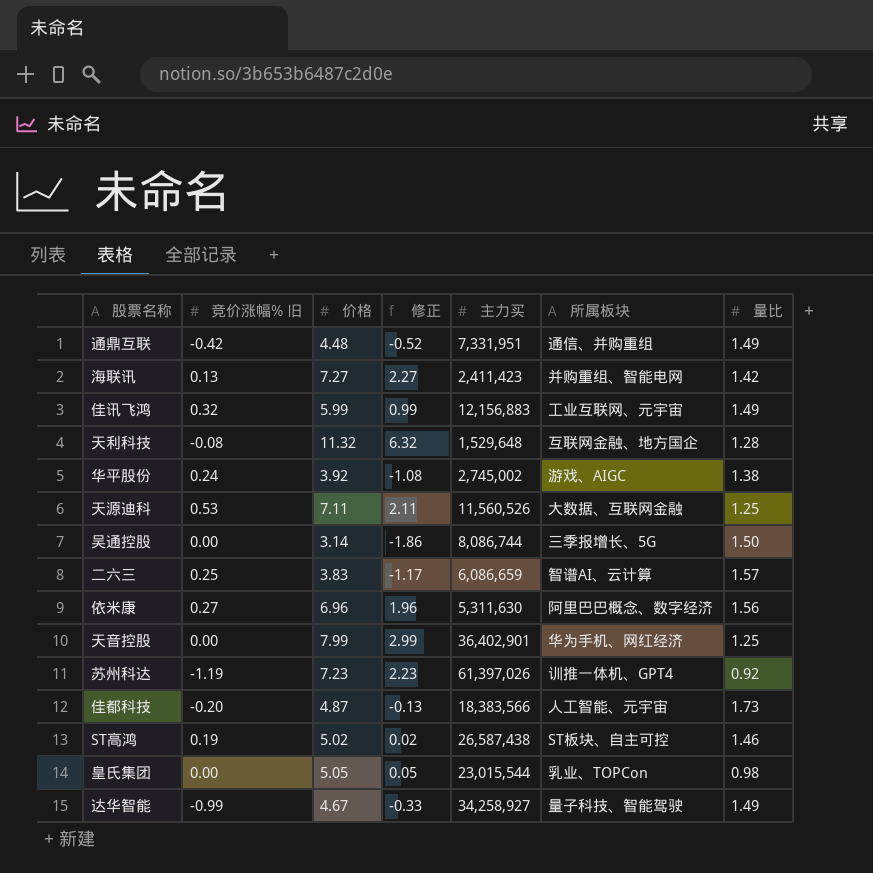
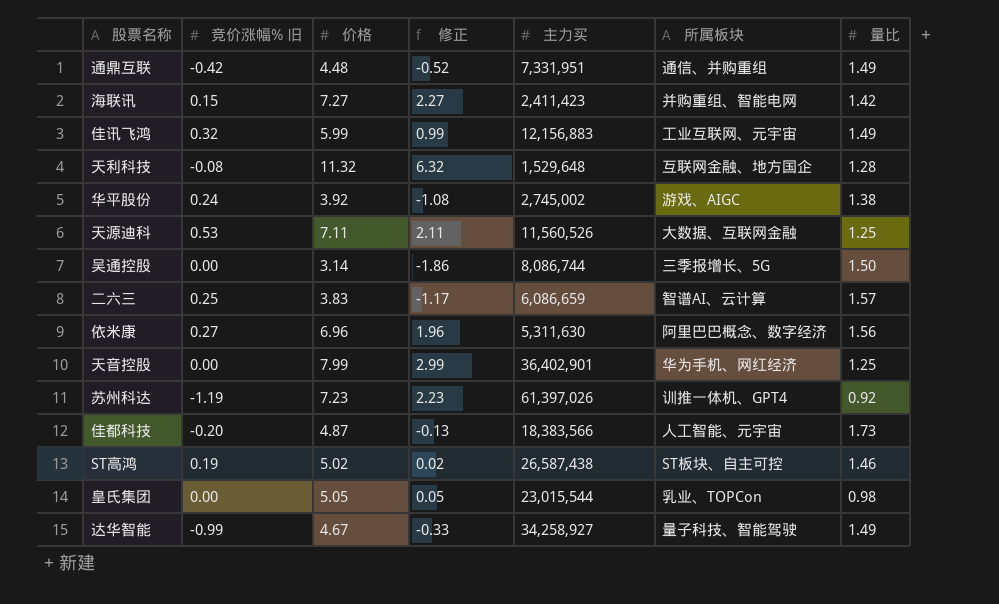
海联讯 | 竞价涨幅% 旧: 0.13 -> 0.15

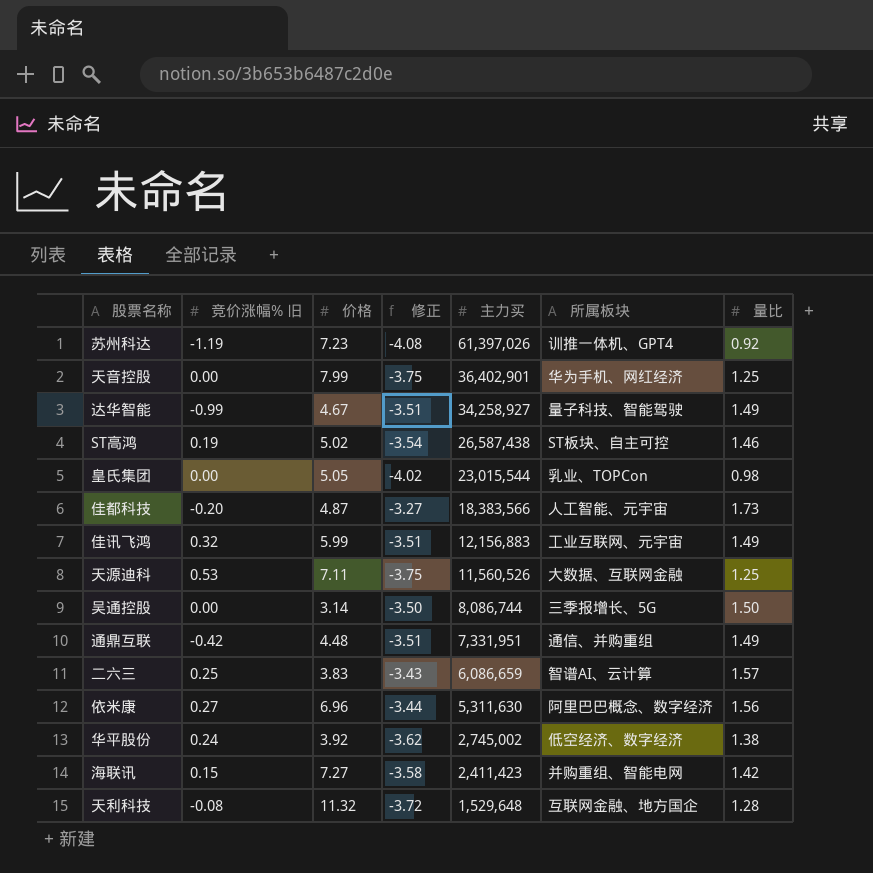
row order: none -> 主力买 descending
column 修正 | formula: [价格] - 5 -> [量比] - 5
华平股份 | 所属板块: 游戏、AIGC -> 低空经济、数字经济

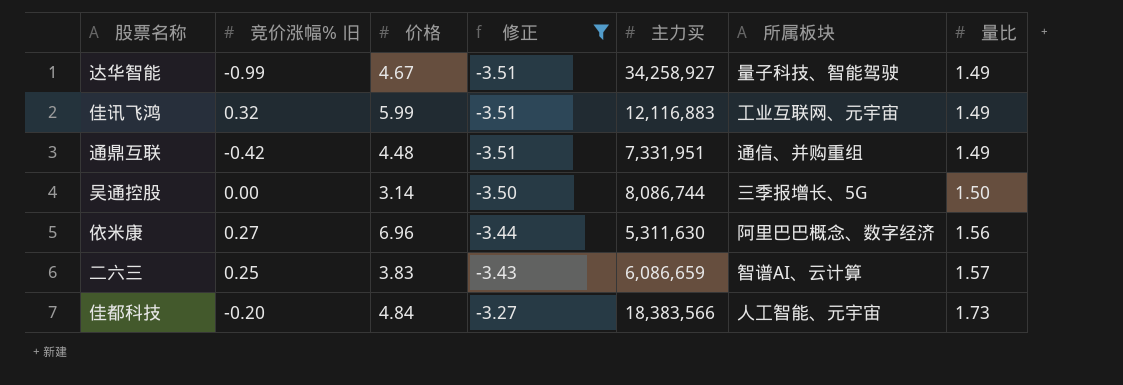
filter: none -> 修正 >= -3.51
row order: 主力买 descending -> 修正 ascending
佳讯飞鸿 | 主力买: 12,156,883 -> 12,116,883
佳都科技 | 价格: 4.87 -> 4.84

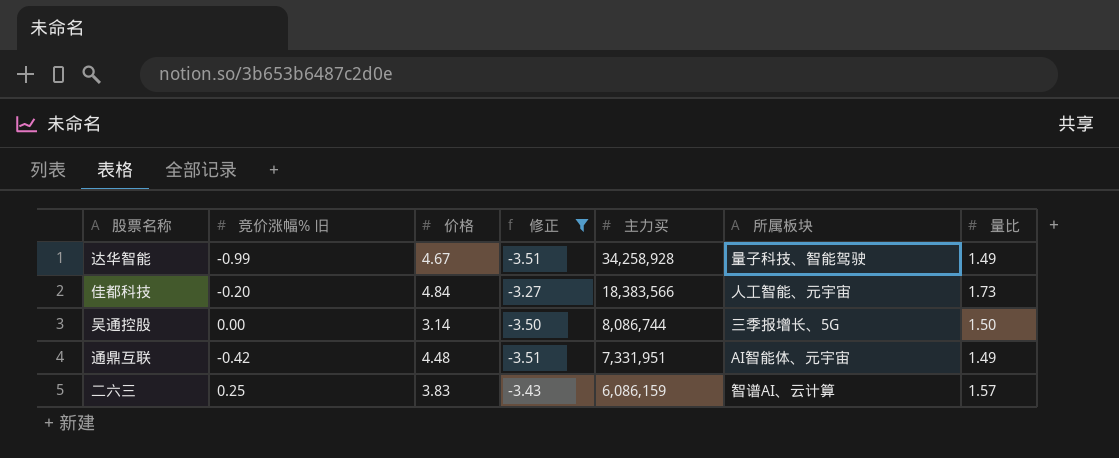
row order: 修正 ascending -> 主力买 descending
row 佳讯飞鸿: 0.32 | 5.99 | -3.51 | 12,116,883 | 工业互联网、元宇宙 | 1.49 -> none
row 依米康: 0.27 | 6.96 | -3.44 | 5,311,630 | 阿里巴巴概念、数字经济 | 1.56 -> none
达华智能 | 主力买: 34,258,927 -> 34,258,928
通鼎互联 | 所属板块: 通信、并购重组 -> AI智能体、元宇宙
二六三 | 主力买: 6,086,659 -> 6,086,159

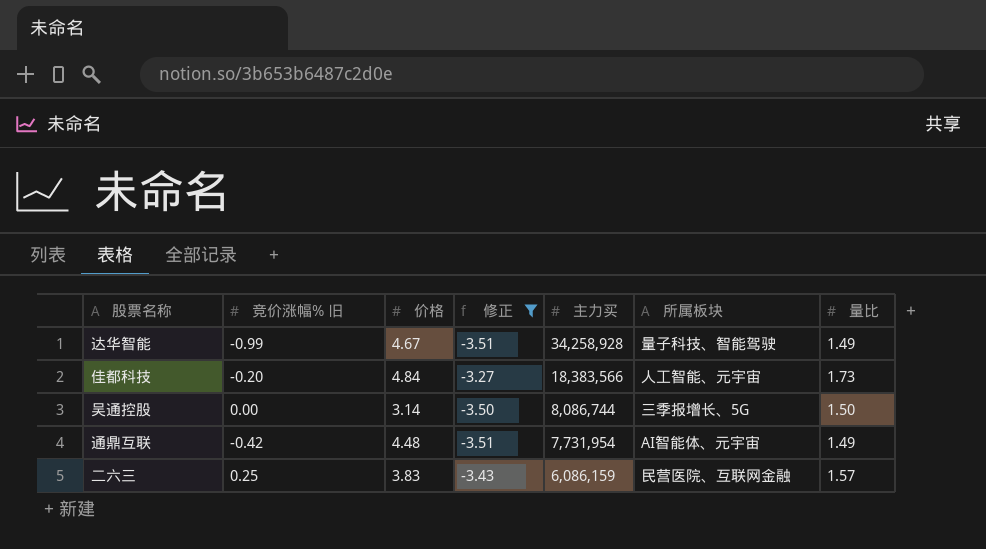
通鼎互联 | 主力买: 7,331,951 -> 7,731,954
二六三 | 所属板块: 智谱AI、云计算 -> 民营医院、互联网金融

